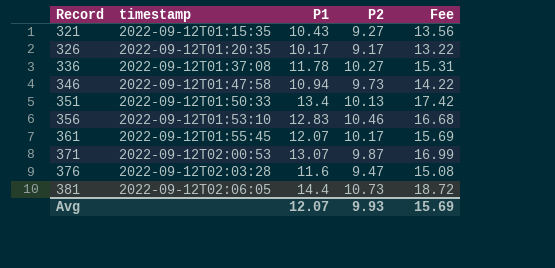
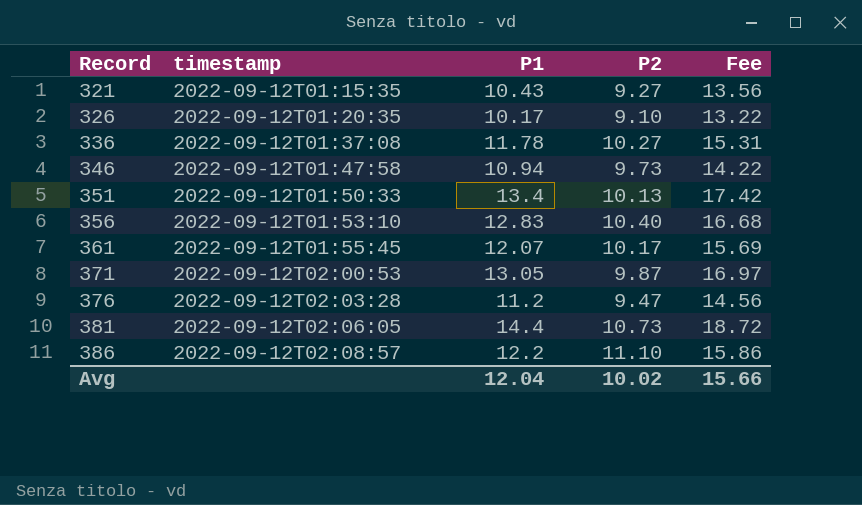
326 | P2: 9.17 -> 9.10
356 | P2: 10.46 -> 10.40
371 | P1: 13.07 -> 13.05
371 | Fee: 16.99 -> 16.97
376 | P1: 11.6 -> 11.2
376 | Fee: 15.08 -> 14.56
row 386: none -> 2022-09-12T02:08:57 | 12.2 | 11.10 | 15.86
Avg | P1: 12.07 -> 12.04
Avg | P2: 9.93 -> 10.02
Avg | Fee: 15.69 -> 15.66

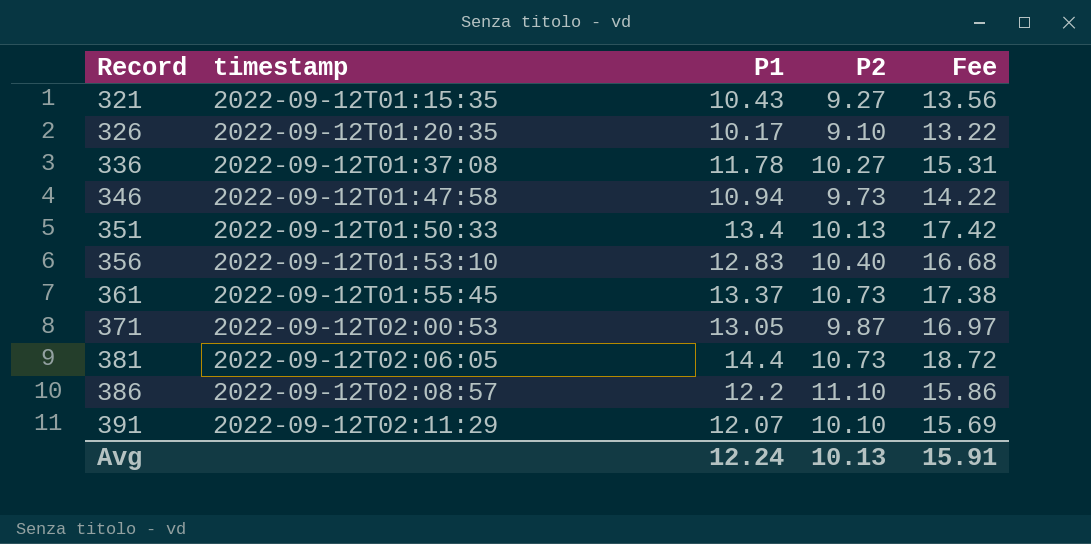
row 376: 2022-09-12T02:03:28 | 11.2 | 9.47 | 14.56 -> none
361 | P1: 12.07 -> 13.37
361 | P2: 10.17 -> 10.73
361 | Fee: 15.69 -> 17.38
row 391: none -> 2022-09-12T02:11:29 | 12.07 | 10.10 | 15.69
Avg | P1: 12.04 -> 12.24
Avg | P2: 10.02 -> 10.13
Avg | Fee: 15.66 -> 15.91

